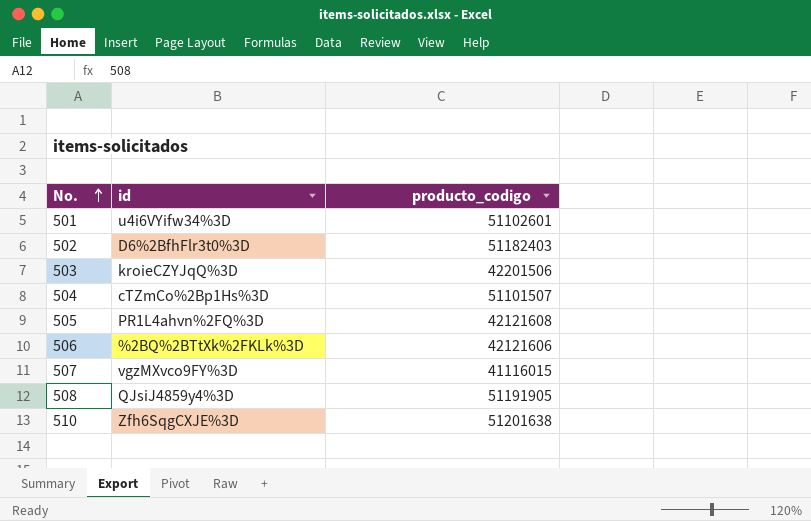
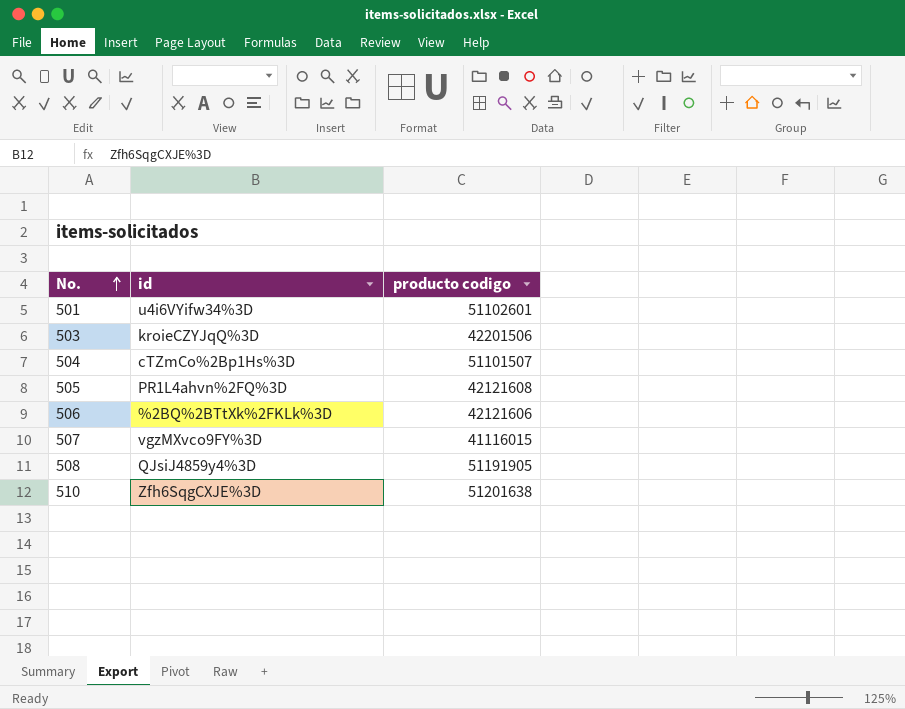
column name: producto_codigo -> producto codigo
row 502: D6%2BfhFlr3t0%3D | 51182403 -> none

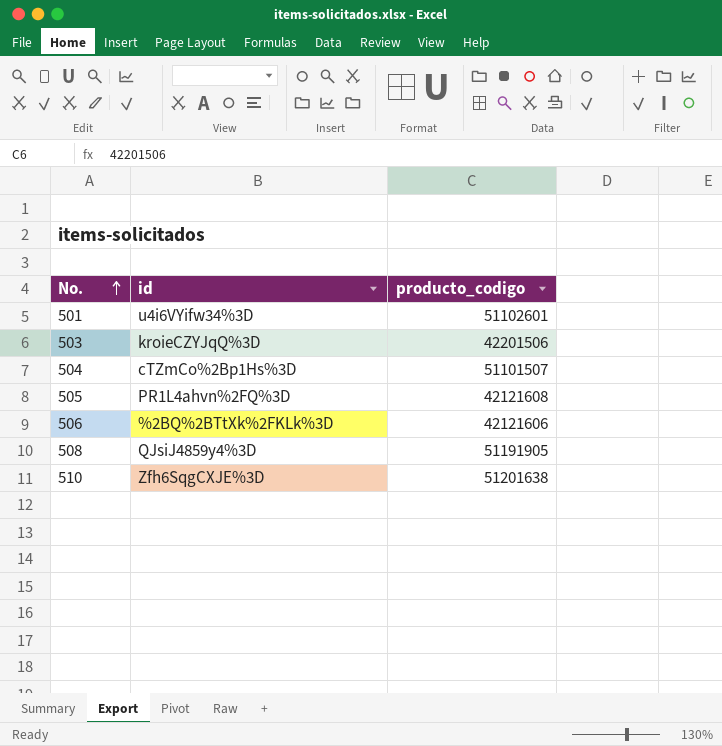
column name: producto codigo -> producto_codigo
row 507: vgzMXvco9FY%3D | 41116015 -> none

